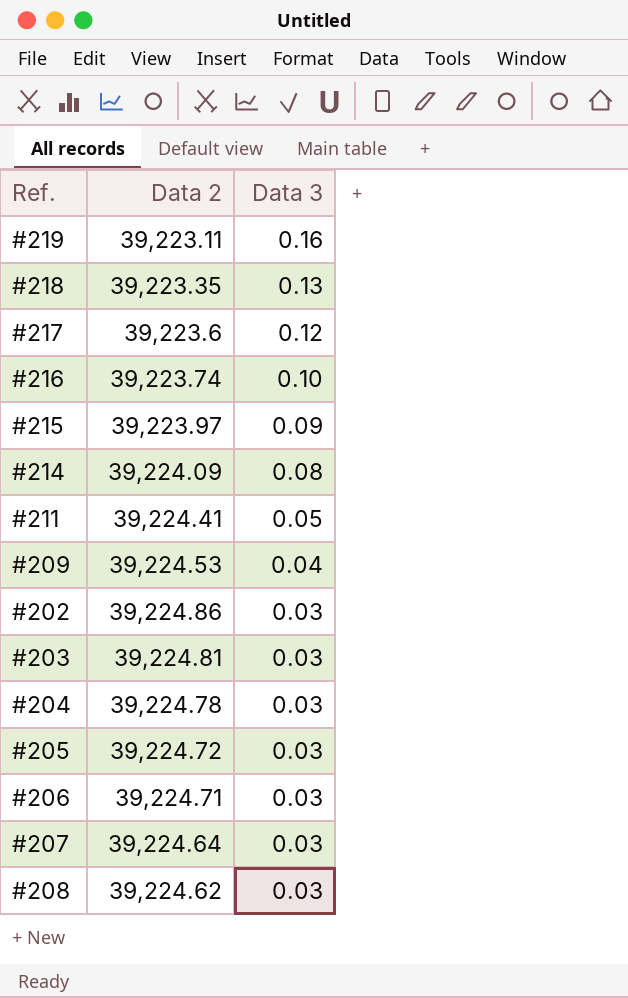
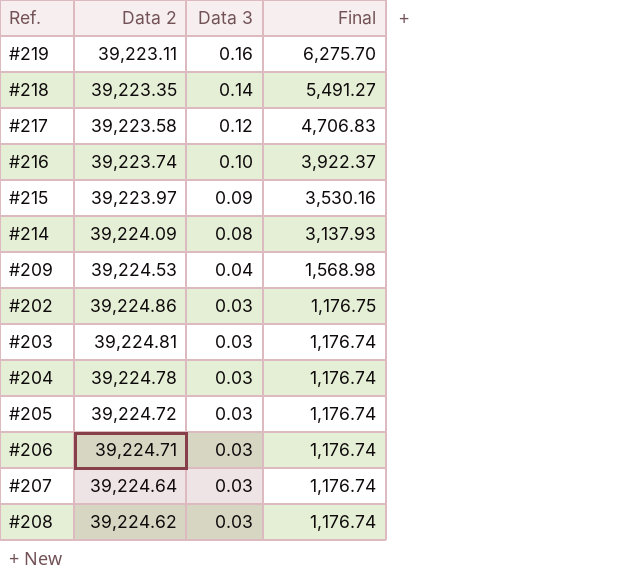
column Final | formula: none -> [Data 2] * [Data 3]
row #211: 39,224.41 | 0.05 -> none
#218 | Data 3: 0.13 -> 0.14
#217 | Data 2: 39,223.6 -> 39,223.58

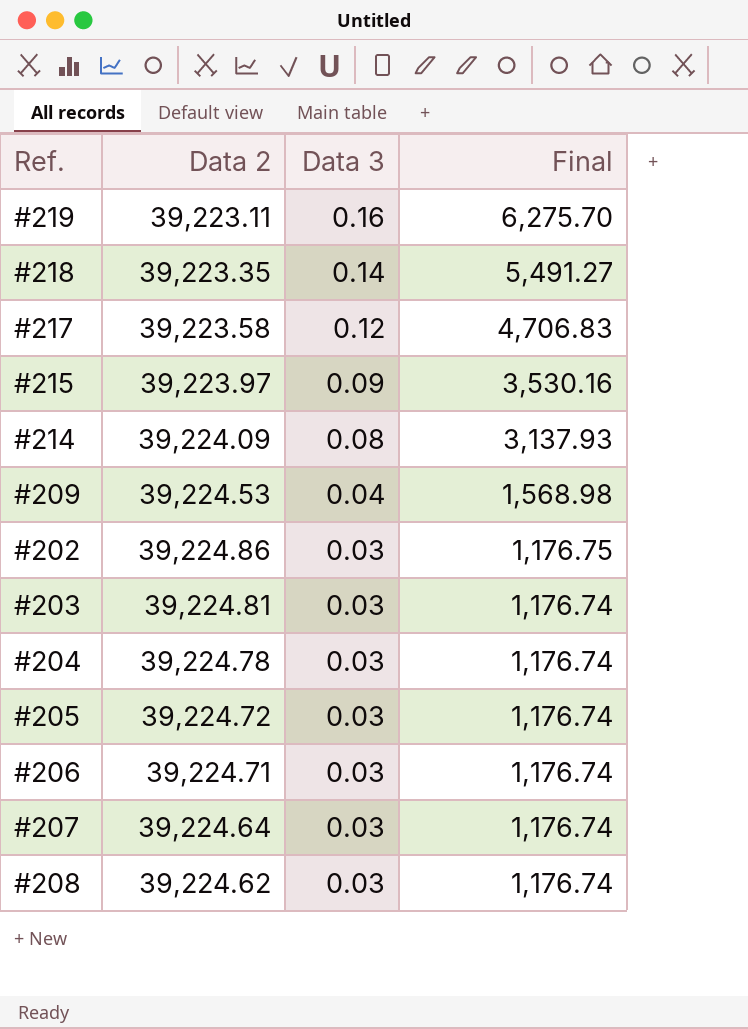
row #216: 39,223.74 | 0.10 | 3,922.37 -> none

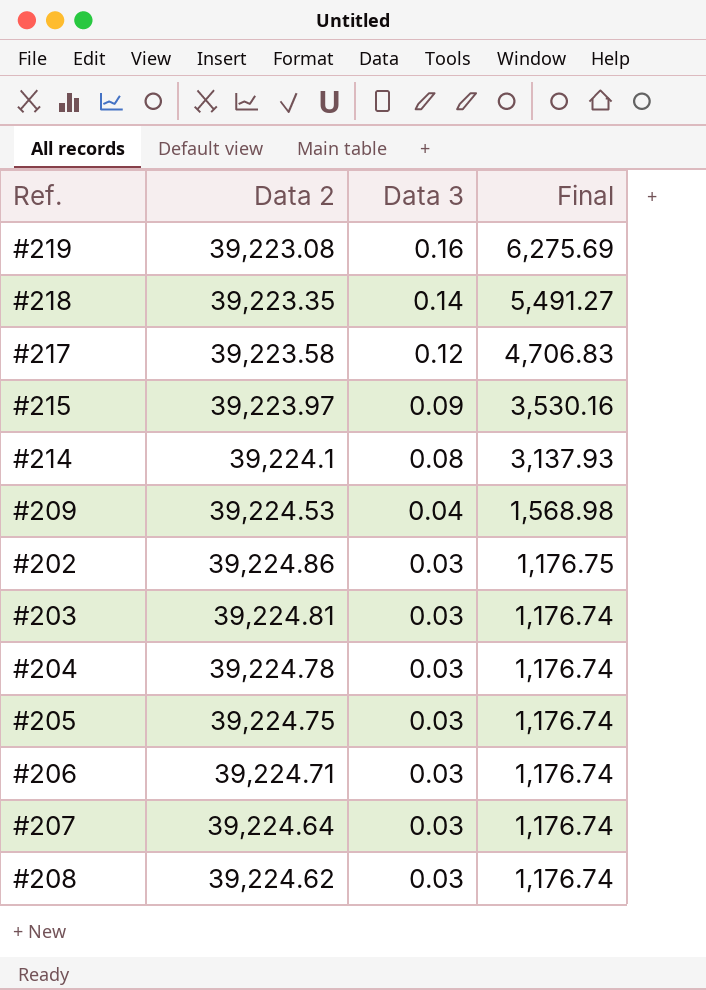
#219 | Data 2: 39,223.11 -> 39,223.08
#219 | Final: 6,275.70 -> 6,275.69
#214 | Data 2: 39,224.09 -> 39,224.1
#205 | Data 2: 39,224.72 -> 39,224.75

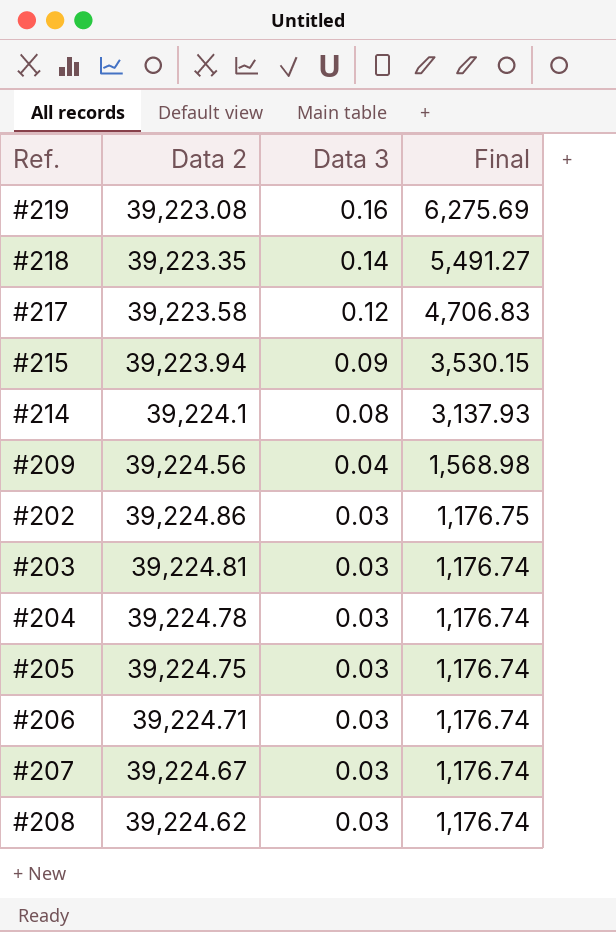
#215 | Data 2: 39,223.97 -> 39,223.94
#215 | Final: 3,530.16 -> 3,530.15
#209 | Data 2: 39,224.53 -> 39,224.56
#207 | Data 2: 39,224.64 -> 39,224.67

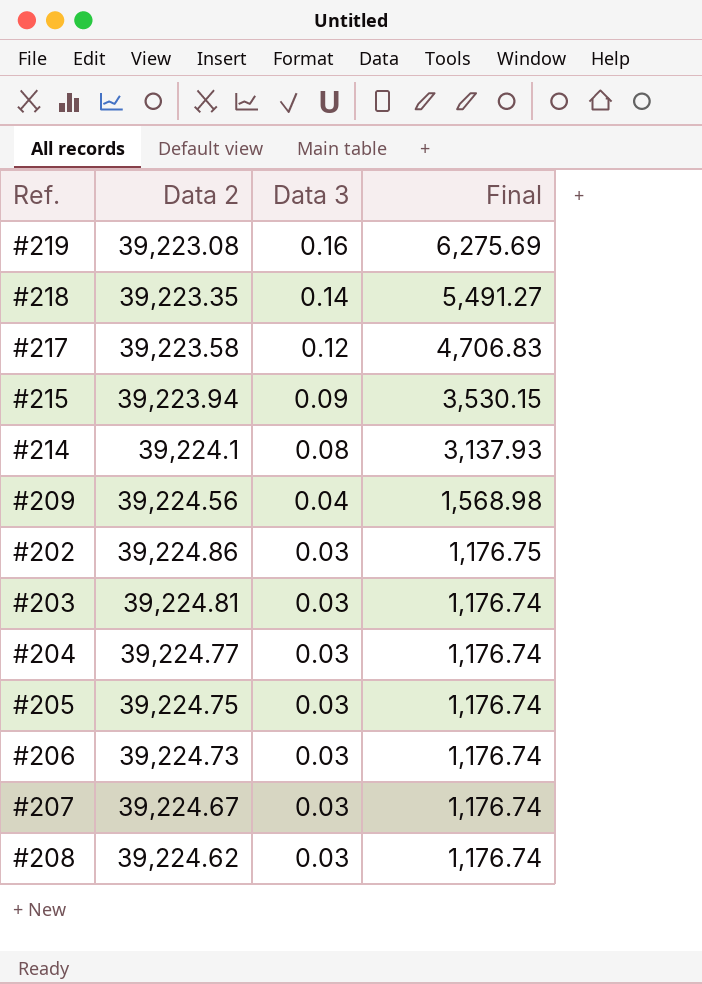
#204 | Data 2: 39,224.78 -> 39,224.77
#206 | Data 2: 39,224.71 -> 39,224.73

